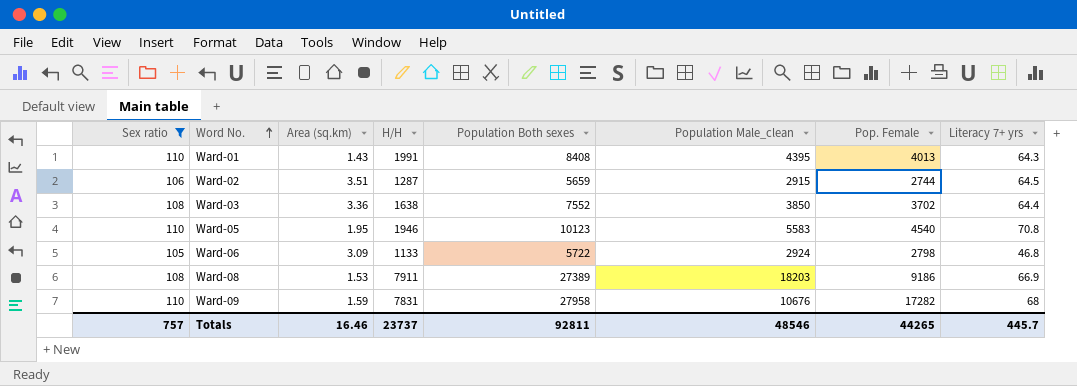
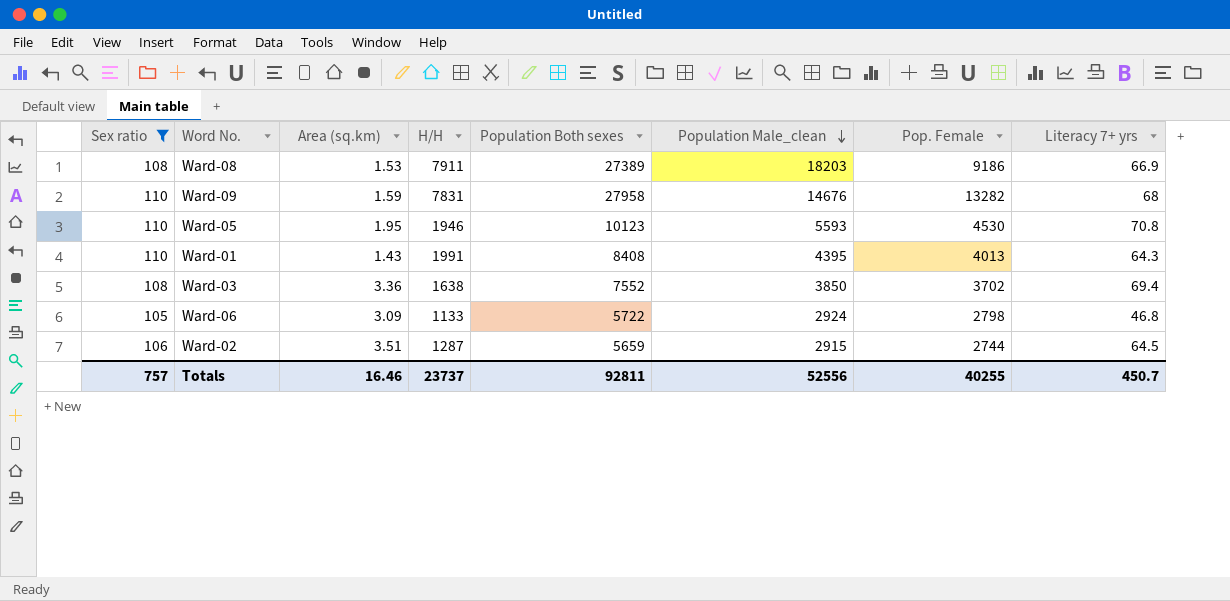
row order: Word No. ascending -> Population Male_clean descending
Ward-09 | Population Male_clean: 10676 -> 14676
Ward-09 | Pop. Female: 17282 -> 13282
Ward-05 | Population Male_clean: 5583 -> 5593
Ward-05 | Pop. Female: 4540 -> 4530
Ward-03 | Literacy 7+ yrs: 64.4 -> 69.4
Totals | Population Male_clean: 48546 -> 52556
Totals | Pop. Female: 44265 -> 40255
Totals | Literacy 7+ yrs: 445.7 -> 450.7

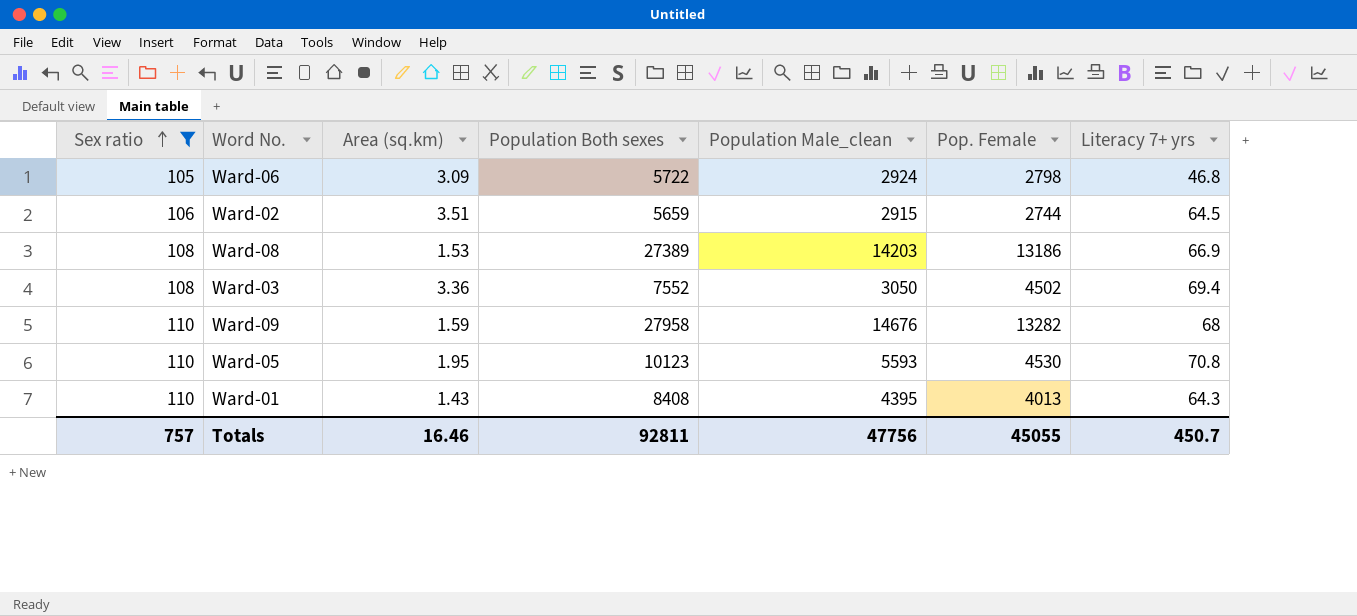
row order: Population Male_clean descending -> Sex ratio ascending
column H/H | position: 4 -> none
Ward-08 | Population Male_clean: 18203 -> 14203
Ward-08 | Pop. Female: 9186 -> 13186
Ward-03 | Population Male_clean: 3850 -> 3050
Ward-03 | Pop. Female: 3702 -> 4502
Totals | Population Male_clean: 52556 -> 47756
Totals | Pop. Female: 40255 -> 45055

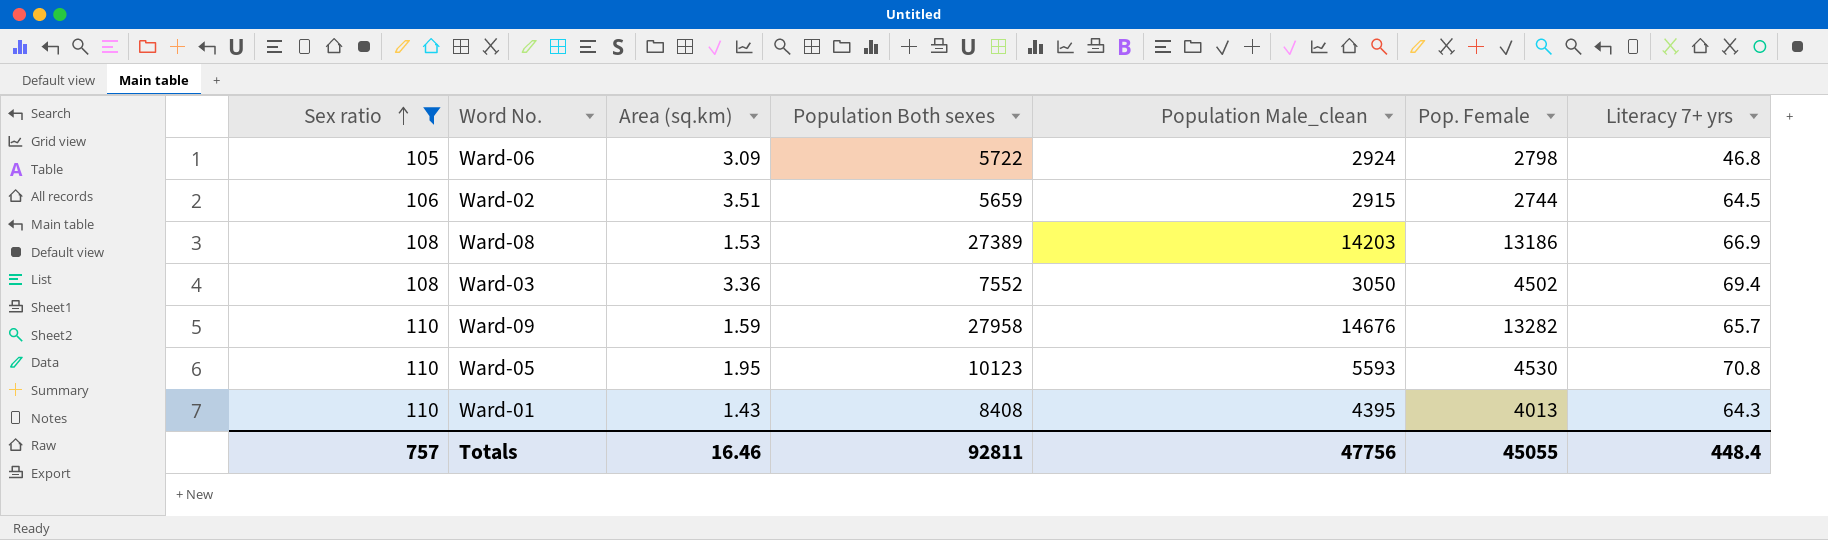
Ward-09 | Literacy 7+ yrs: 68 -> 65.7
Totals | Literacy 7+ yrs: 450.7 -> 448.4

